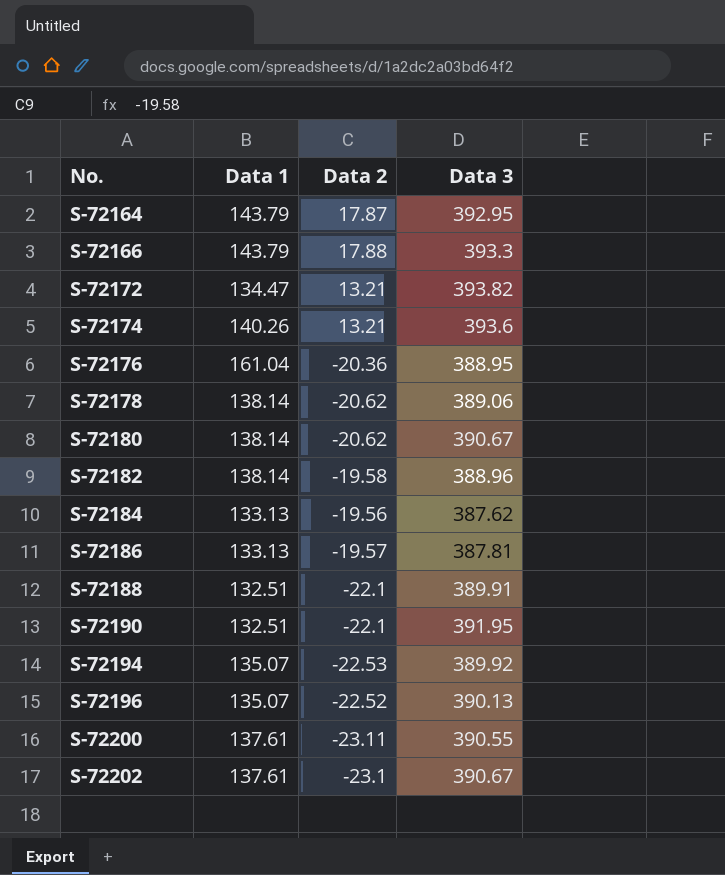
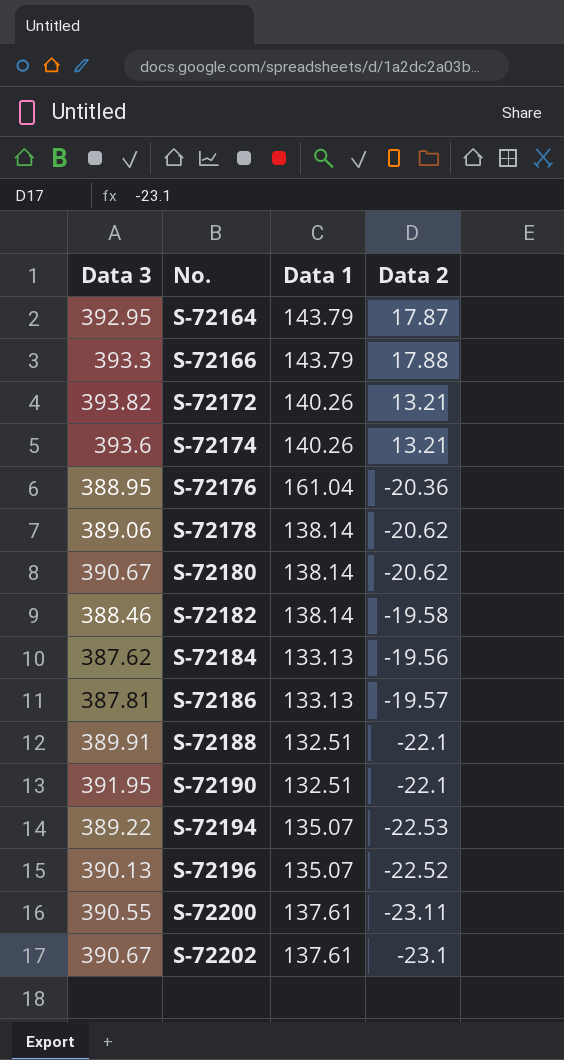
column Data 3 | position: 4 -> 1
S-72172 | Data 1: 134.47 -> 140.26
S-72182 | Data 3: 388.96 -> 388.46
S-72194 | Data 3: 389.92 -> 389.22

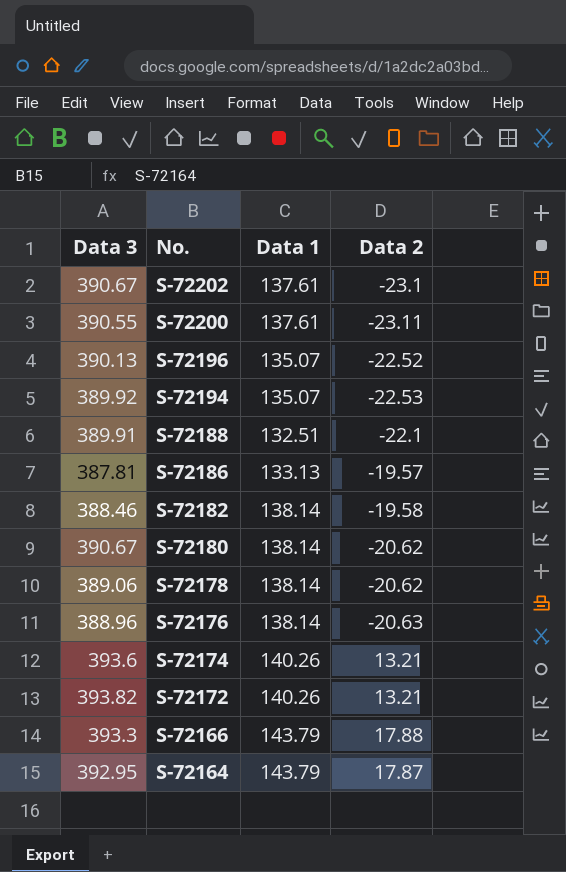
row order: No. ascending -> No. descending
row S-72184: 387.62 | 133.13 | -19.56 -> none
row S-72190: 391.95 | 132.51 | -22.1 -> none
S-72194 | Data 3: 389.22 -> 389.92
S-72176 | Data 3: 388.95 -> 388.96
S-72176 | Data 1: 161.04 -> 138.14
S-72176 | Data 2: -20.36 -> -20.63

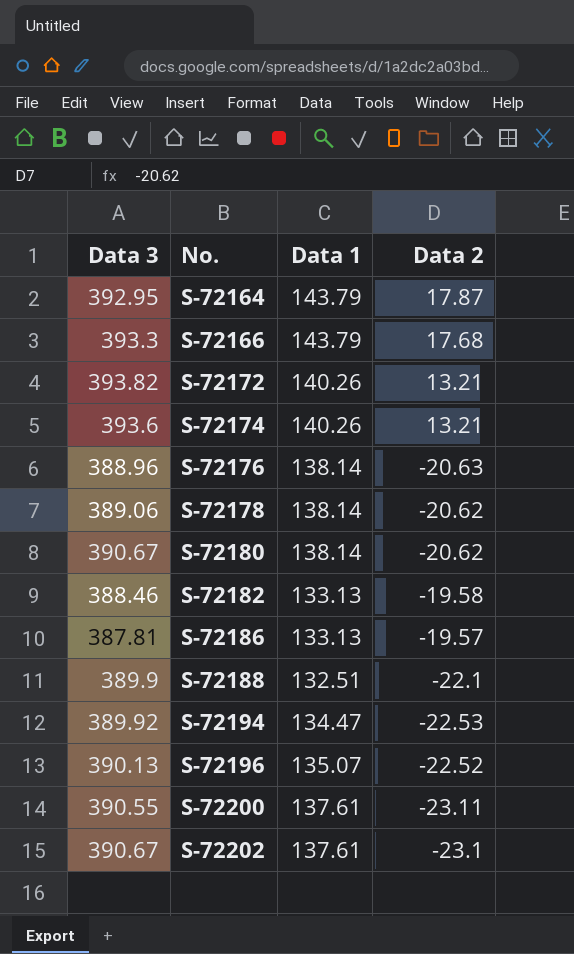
row order: No. descending -> No. ascending
S-72166 | Data 2: 17.88 -> 17.68
S-72182 | Data 1: 138.14 -> 133.13
S-72188 | Data 3: 389.91 -> 389.9
S-72194 | Data 1: 135.07 -> 134.47

